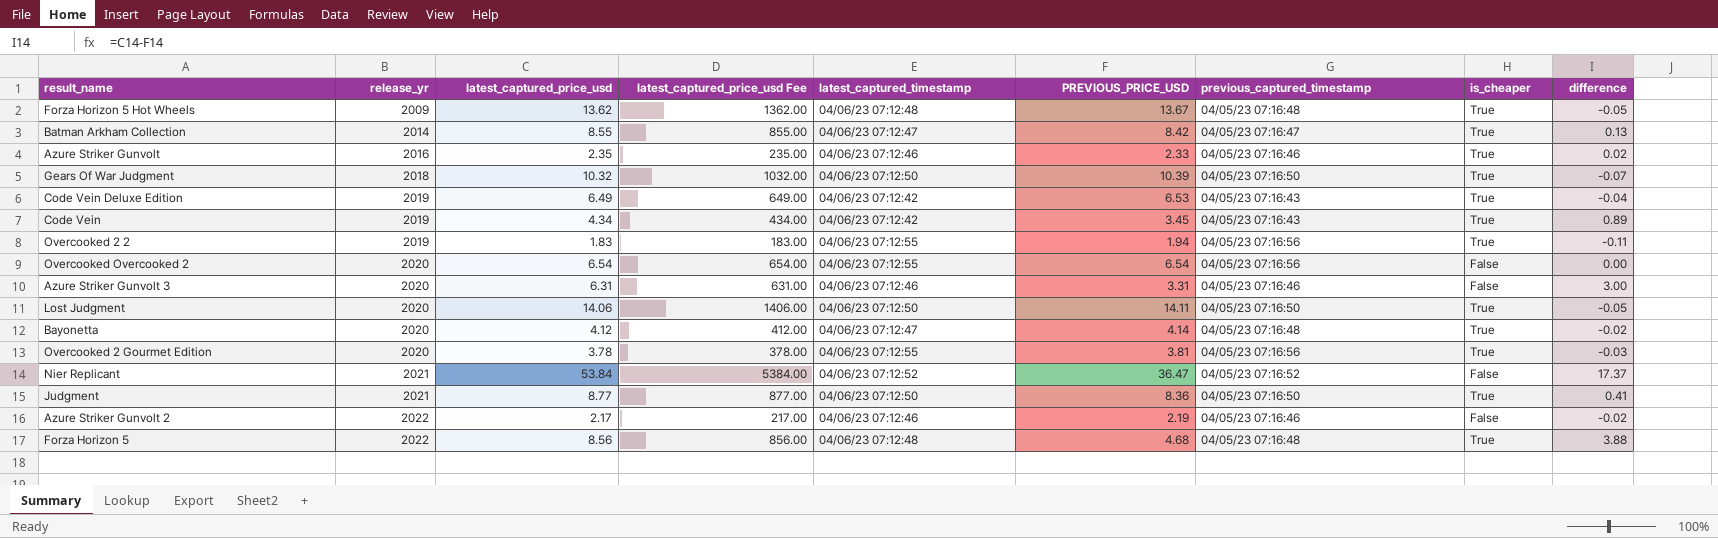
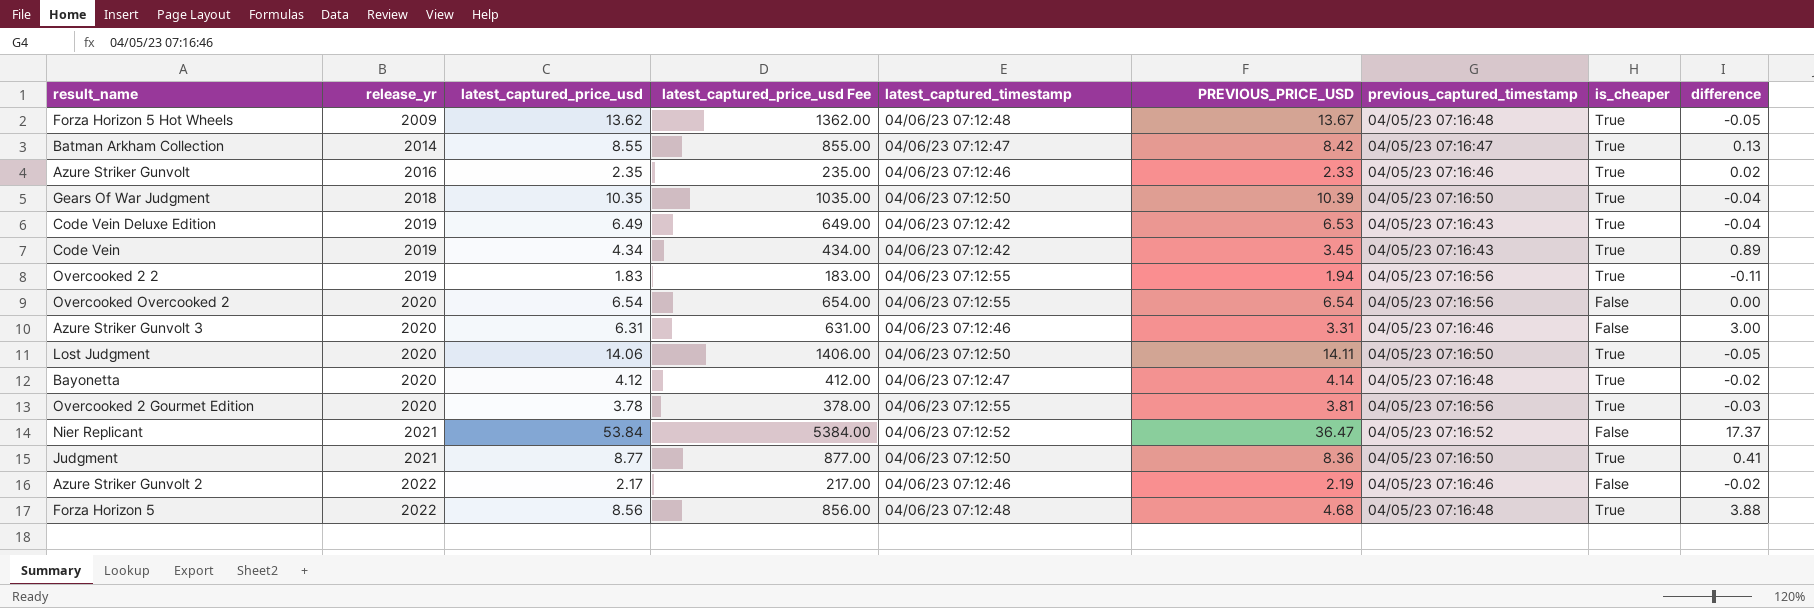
Gears Of War Judgment | latest_captured_price_usd: 10.32 -> 10.35
Gears Of War Judgment | latest_captured_price_usd Fee: 1032.00 -> 1035.00
Gears Of War Judgment | difference: -0.07 -> -0.04

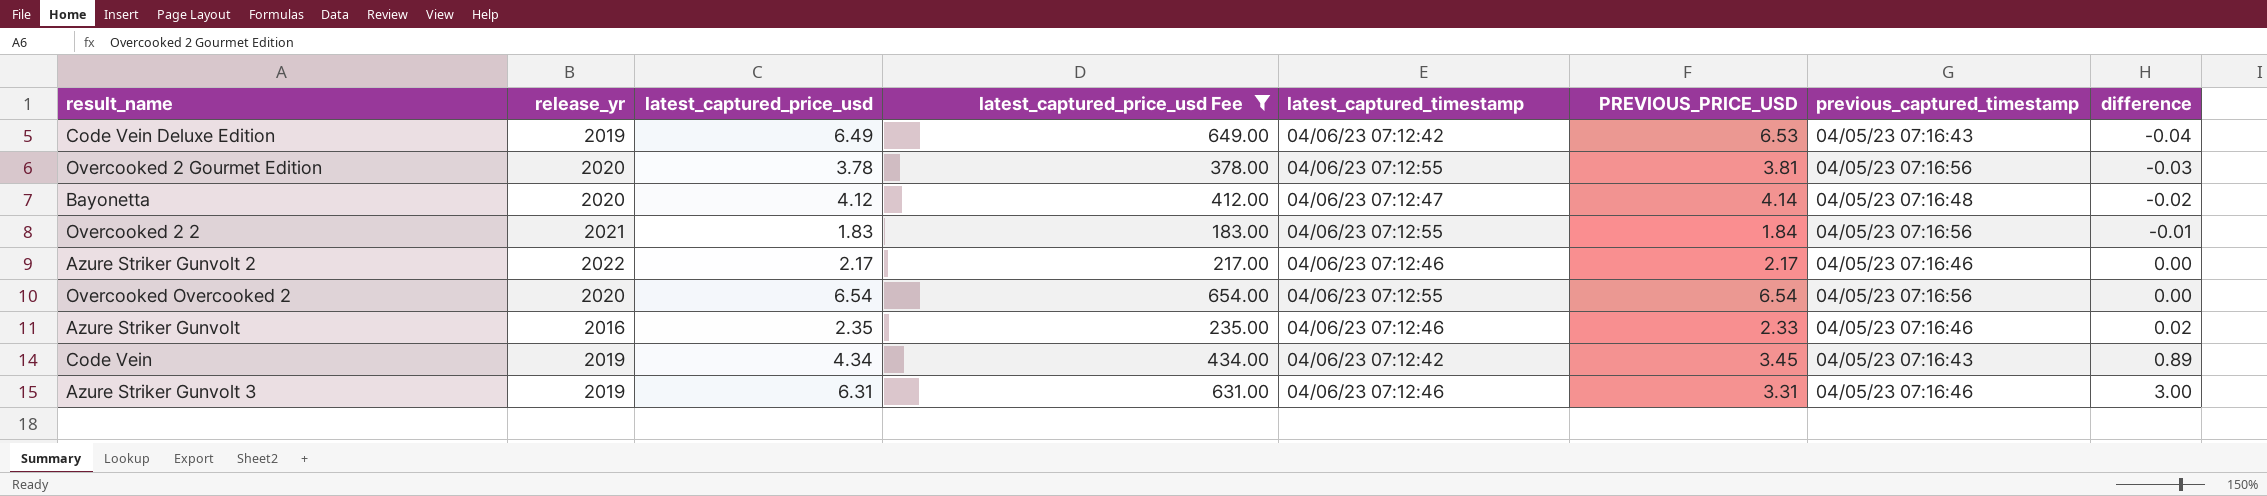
filter: none -> latest_captured_price_usd Fee <= 654.00
row order: release_yr ascending -> difference ascending
column is_cheaper | position: 8 -> none
Overcooked 2 2 | release_yr: 2019 -> 2021
Overcooked 2 2 | PREVIOUS_PRICE_USD: 1.94 -> 1.84
Overcooked 2 2 | difference: -0.11 -> -0.01
Azure Striker Gunvolt 2 | PREVIOUS_PRICE_USD: 2.19 -> 2.17
Azure Striker Gunvolt 2 | difference: -0.02 -> 0.00
Azure Striker Gunvolt 3 | release_yr: 2020 -> 2019

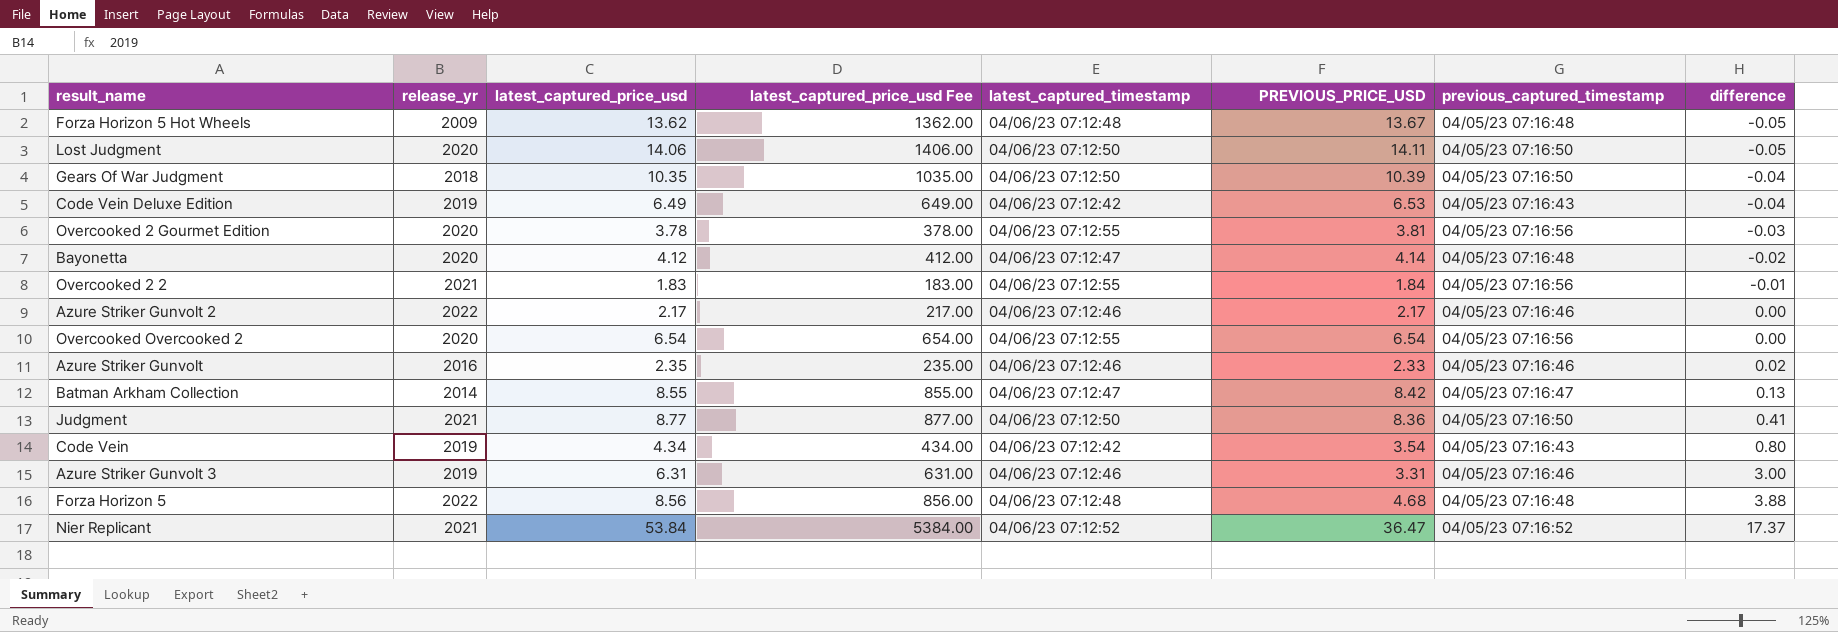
filter: latest_captured_price_usd Fee <= 654.00 -> none
Code Vein | PREVIOUS_PRICE_USD: 3.45 -> 3.54
Code Vein | difference: 0.89 -> 0.80

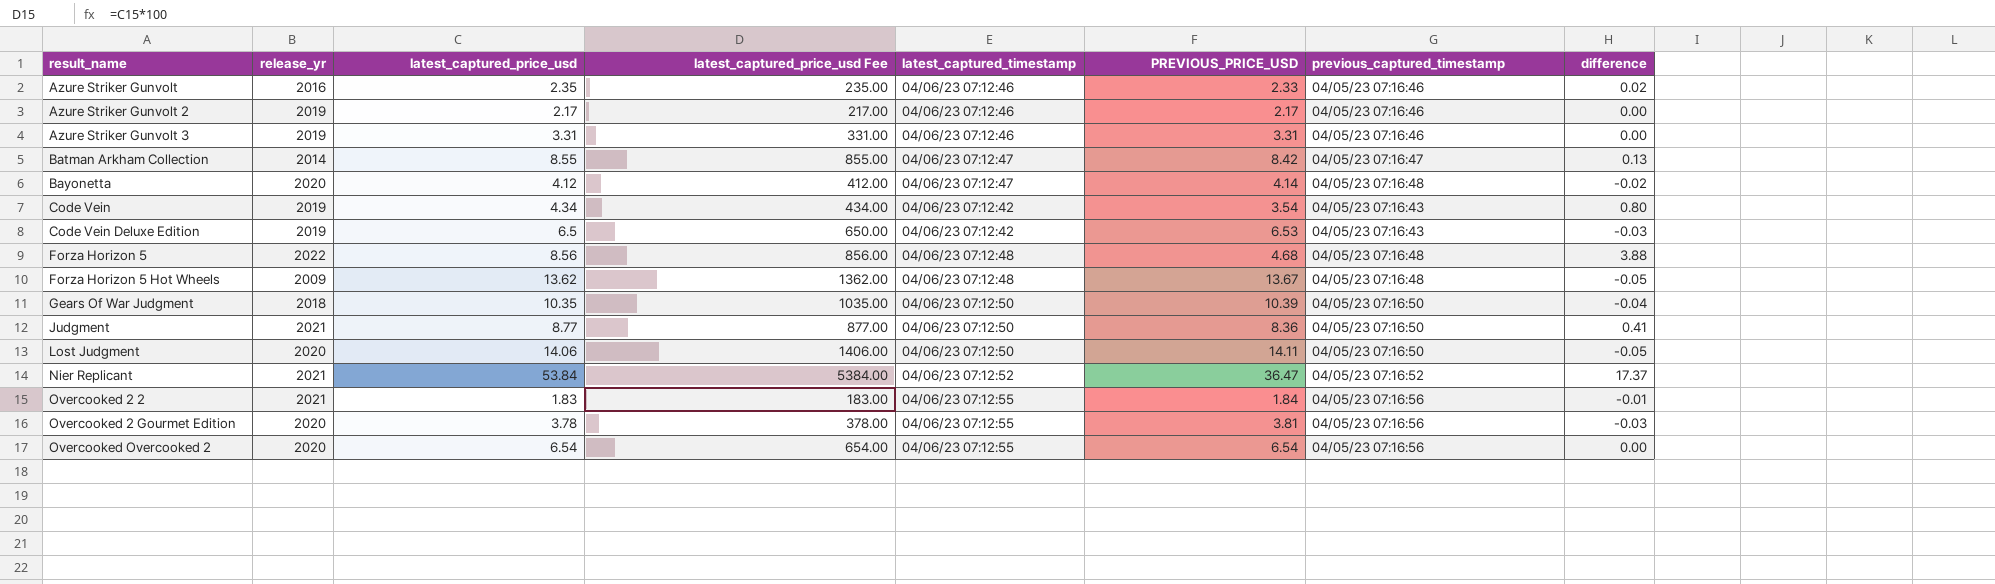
row order: difference ascending -> result_name ascending
Azure Striker Gunvolt 2 | release_yr: 2022 -> 2019
Azure Striker Gunvolt 3 | latest_captured_price_usd: 6.31 -> 3.31
Azure Striker Gunvolt 3 | latest_captured_price_usd Fee: 631.00 -> 331.00
Azure Striker Gunvolt 3 | difference: 3.00 -> 0.00
Code Vein Deluxe Edition | latest_captured_price_usd: 6.49 -> 6.5
Code Vein Deluxe Edition | latest_captured_price_usd Fee: 649.00 -> 650.00
Code Vein Deluxe Edition | difference: -0.04 -> -0.03

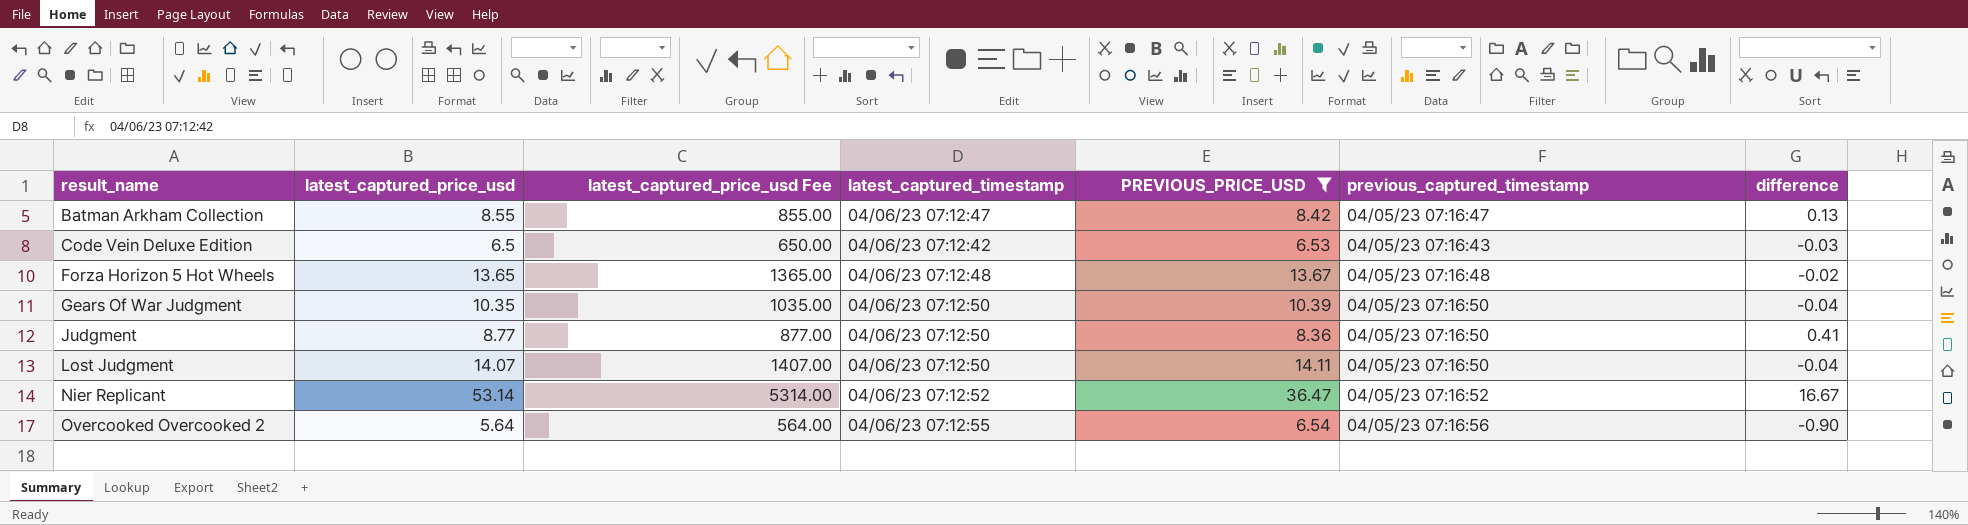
filter: none -> PREVIOUS_PRICE_USD >= 6.53
column release_yr | position: 2 -> none
Forza Horizon 5 Hot Wheels | latest_captured_price_usd: 13.62 -> 13.65
Forza Horizon 5 Hot Wheels | latest_captured_price_usd Fee: 1362.00 -> 1365.00
Forza Horizon 5 Hot Wheels | difference: -0.05 -> -0.02
Lost Judgment | latest_captured_price_usd: 14.06 -> 14.07
Lost Judgment | latest_captured_price_usd Fee: 1406.00 -> 1407.00
Lost Judgment | difference: -0.05 -> -0.04
Nier Replicant | latest_captured_price_usd: 53.84 -> 53.14
Nier Replicant | latest_captured_price_usd Fee: 5384.00 -> 5314.00
Nier Replicant | difference: 17.37 -> 16.67
Overcooked Overcooked 2 | latest_captured_price_usd: 6.54 -> 5.64
Overcooked Overcooked 2 | latest_captured_price_usd Fee: 654.00 -> 564.00
Overcooked Overcooked 2 | difference: 0.00 -> -0.90

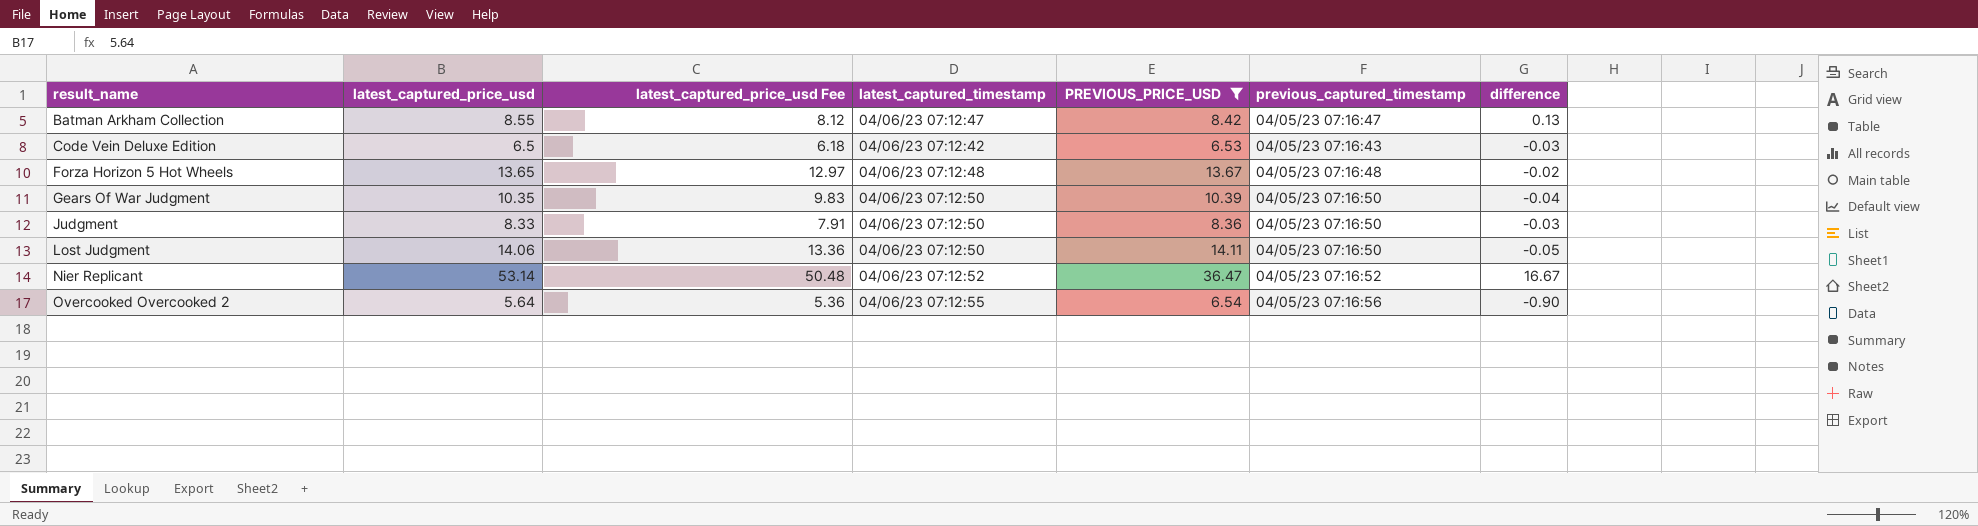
column latest_captured_price_usd Fee | formula: [latest_captured_price_usd] * 100 -> [latest_captured_price_usd] * 0.95
Judgment | latest_captured_price_usd: 8.77 -> 8.33
Judgment | difference: 0.41 -> -0.03
Lost Judgment | latest_captured_price_usd: 14.07 -> 14.06
Lost Judgment | difference: -0.04 -> -0.05

